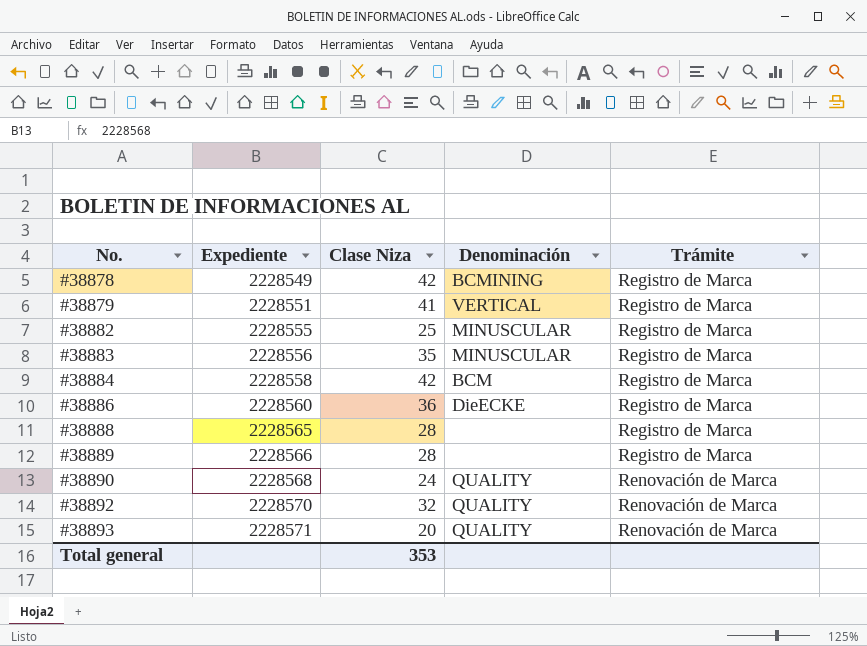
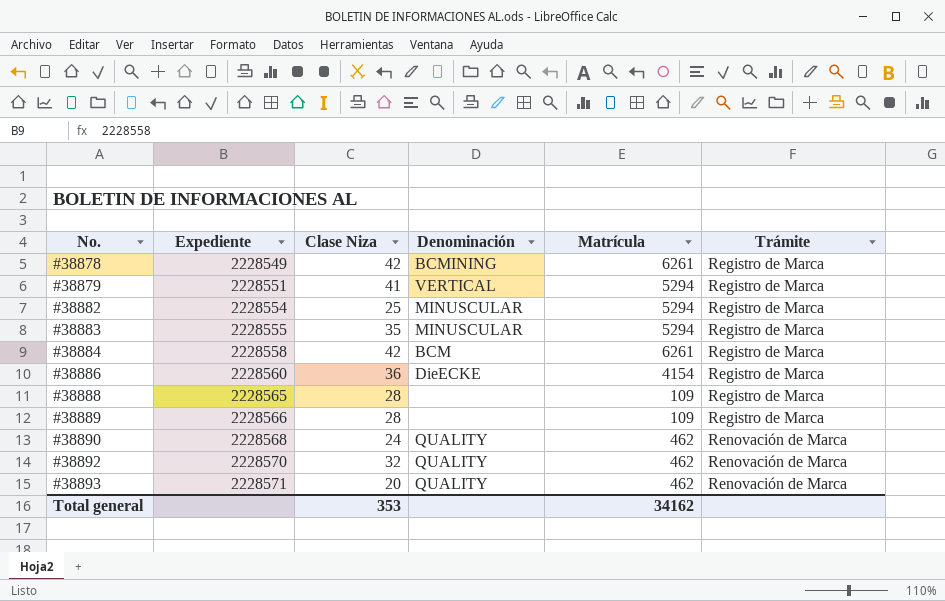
column Matrícula | position: none -> 5
#38882 | Expediente: 2228555 -> 2228554
#38883 | Expediente: 2228556 -> 2228555

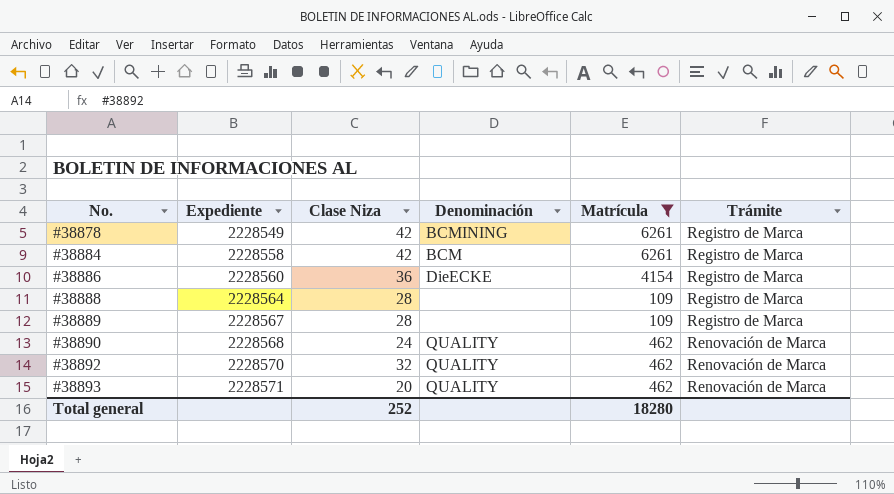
filter: none -> Matrícula != 5294
#38888 | Expediente: 2228565 -> 2228564
#38889 | Expediente: 2228566 -> 2228567
Total general | Clase Niza: 353 -> 252
Total general | Matrícula: 34162 -> 18280

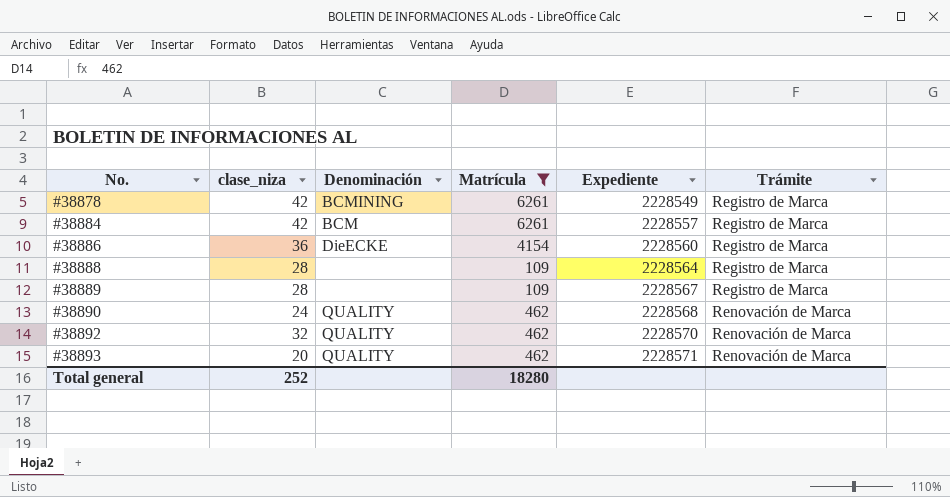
column name: Clase Niza -> clase_niza
column Expediente | position: 2 -> 5
#38884 | Expediente: 2228558 -> 2228557

